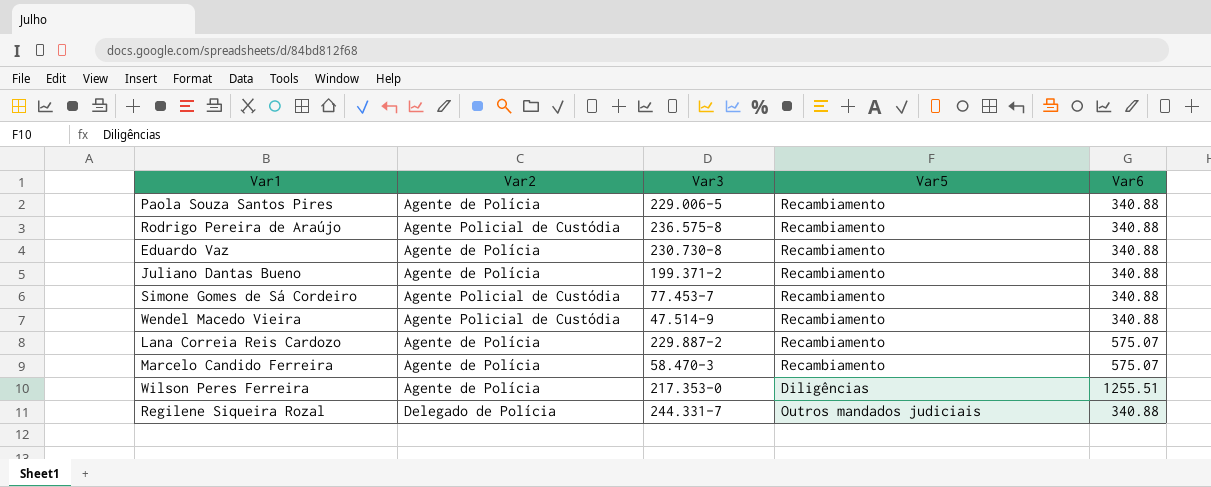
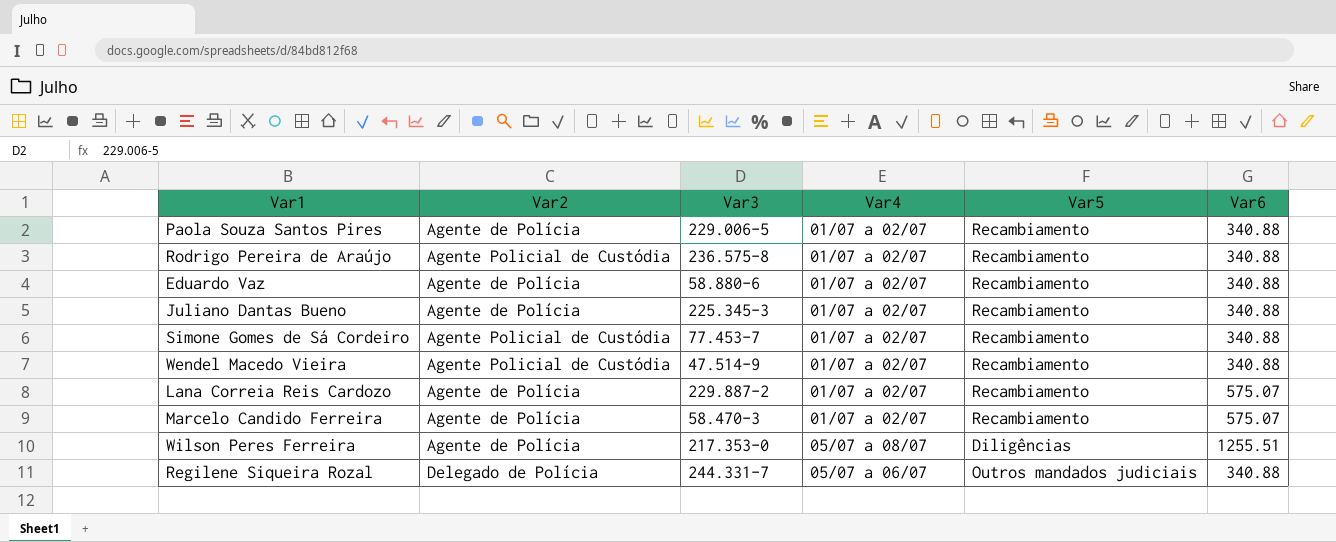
column Var4 | position: none -> 4
Eduardo Vaz | Var3: 230.730-8 -> 58.880-6
Juliano Dantas Bueno | Var3: 199.371-2 -> 225.345-3

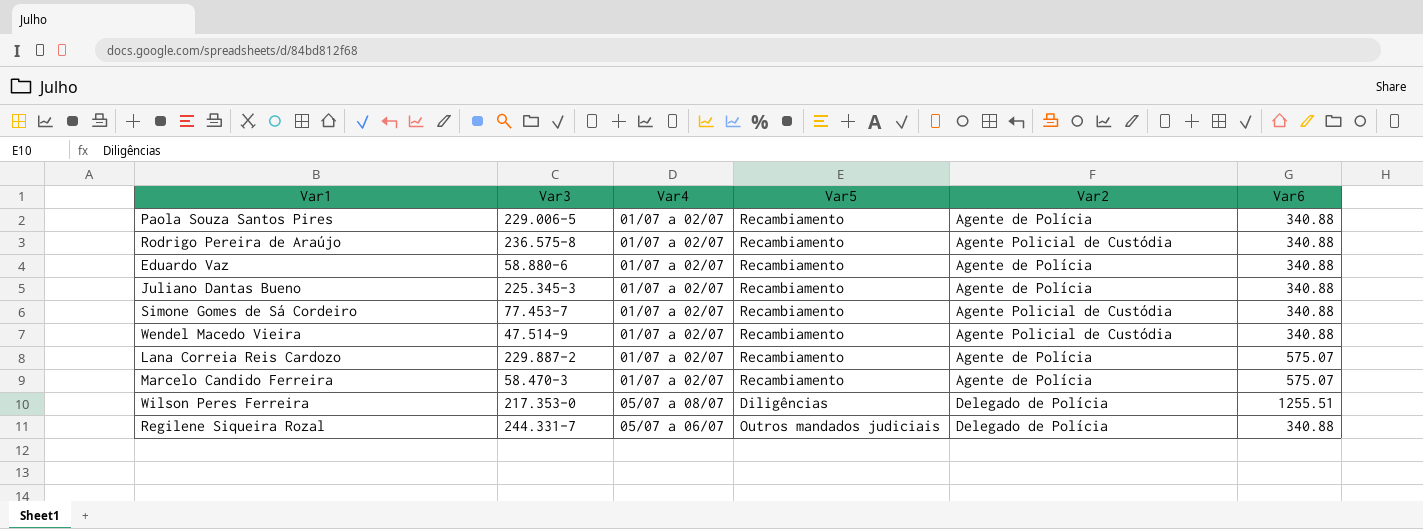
column Var2 | position: 2 -> 5
Wilson Peres Ferreira | Var2: Agente de Polícia -> Delegado de Polícia

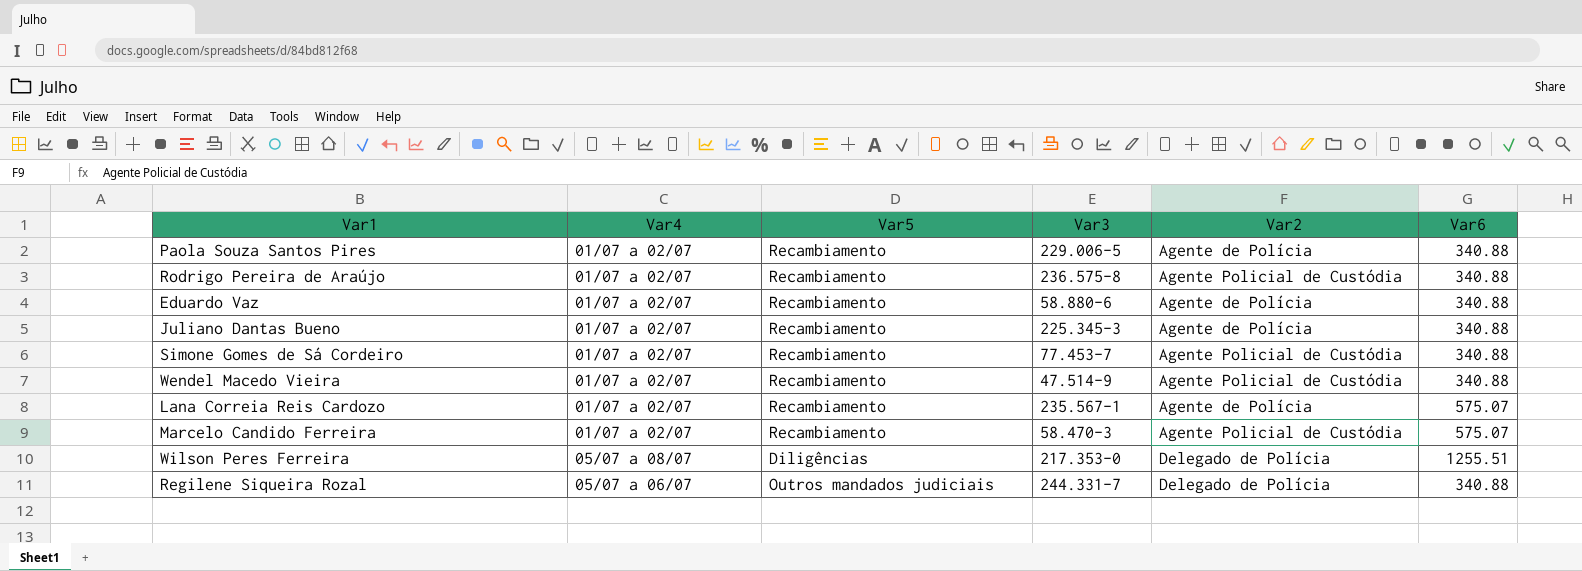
column Var3 | position: 2 -> 4
Lana Correia Reis Cardozo | Var3: 229.887-2 -> 235.567-1
Marcelo Candido Ferreira | Var2: Agente de Polícia -> Agente Policial de Custódia

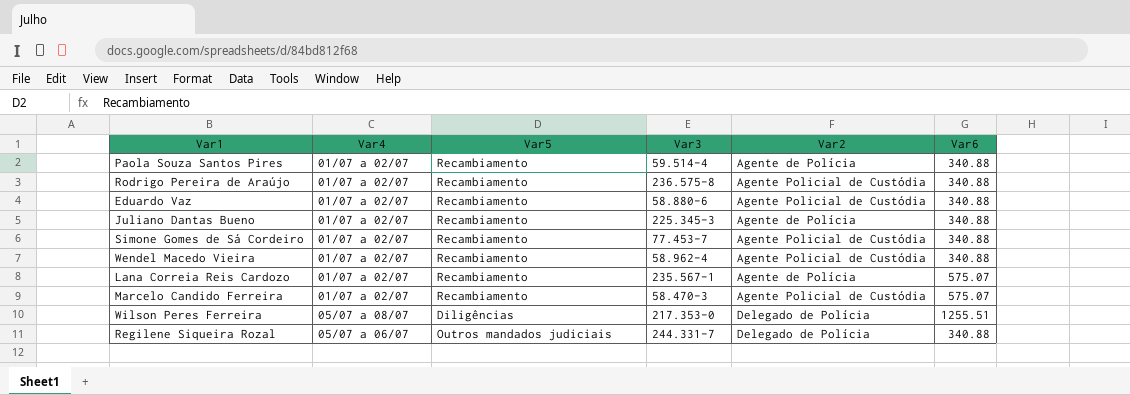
Paola Souza Santos Pires | Var3: 229.006-5 -> 59.514-4
Eduardo Vaz | Var2: Agente de Polícia -> Agente Policial de Custódia
Wendel Macedo Vieira | Var3: 47.514-9 -> 58.962-4

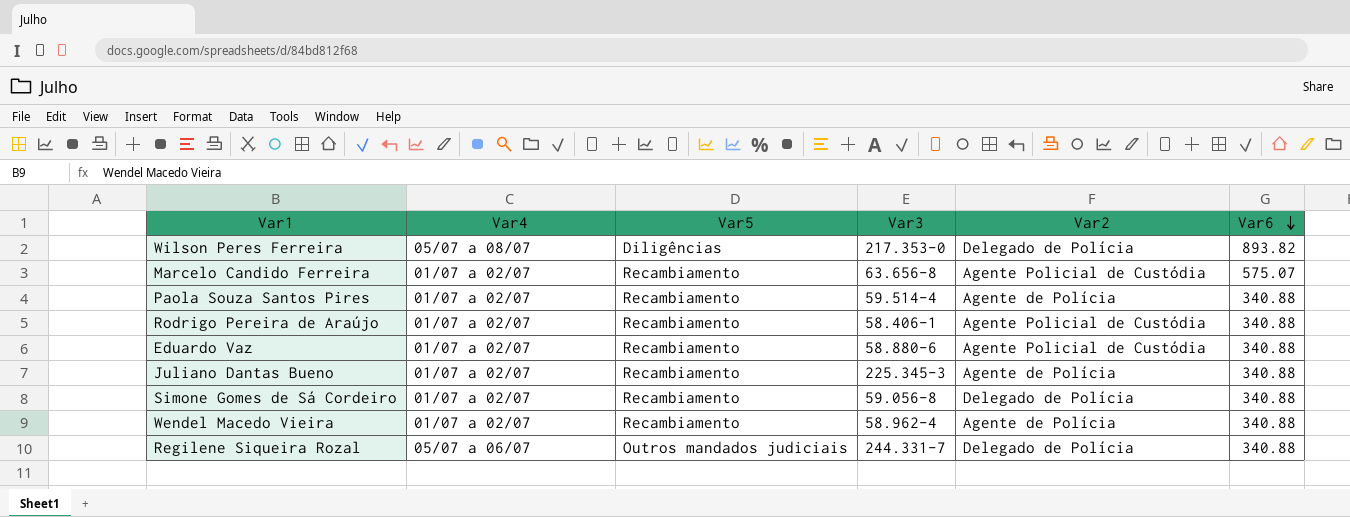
row order: none -> Var6 descending
row Lana Correia Reis Cardozo: 01/07 a 02/07 | Recambiamento | 235.567-1 | Agente de Polícia | 575.07 -> none
Wilson Peres Ferreira | Var6: 1255.51 -> 893.82
Marcelo Candido Ferreira | Var3: 58.470-3 -> 63.656-8
Rodrigo Pereira de Araújo | Var3: 236.575-8 -> 58.406-1
Simone Gomes de Sá Cordeiro | Var3: 77.453-7 -> 59.056-8
Simone Gomes de Sá Cordeiro | Var2: Agente Policial de Custódia -> Delegado de Polícia
Wendel Macedo Vieira | Var2: Agente Policial de Custódia -> Agente de Polícia

